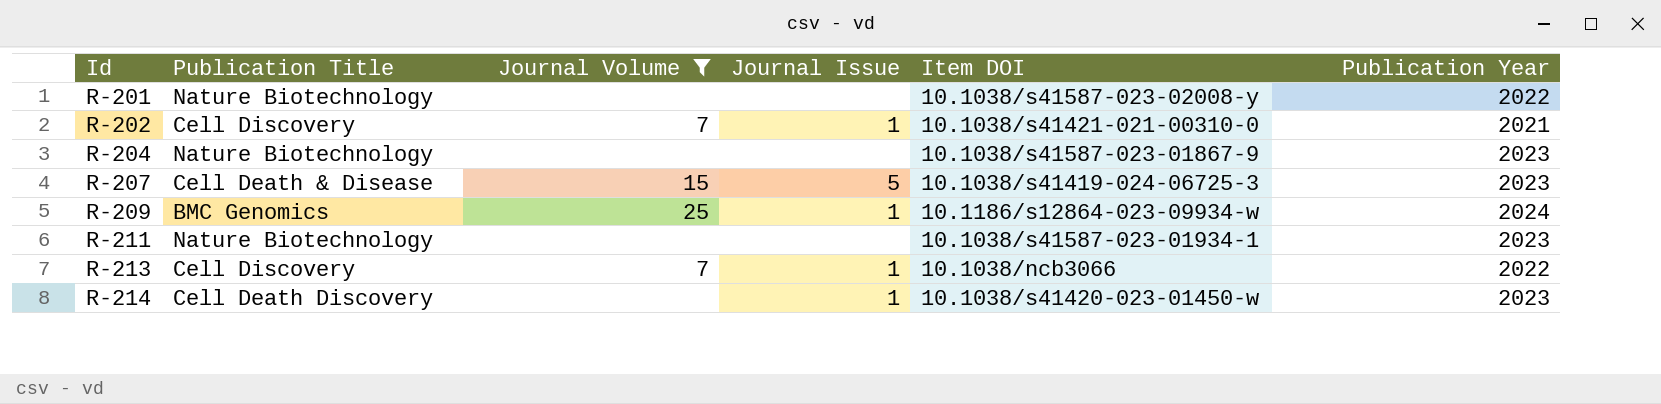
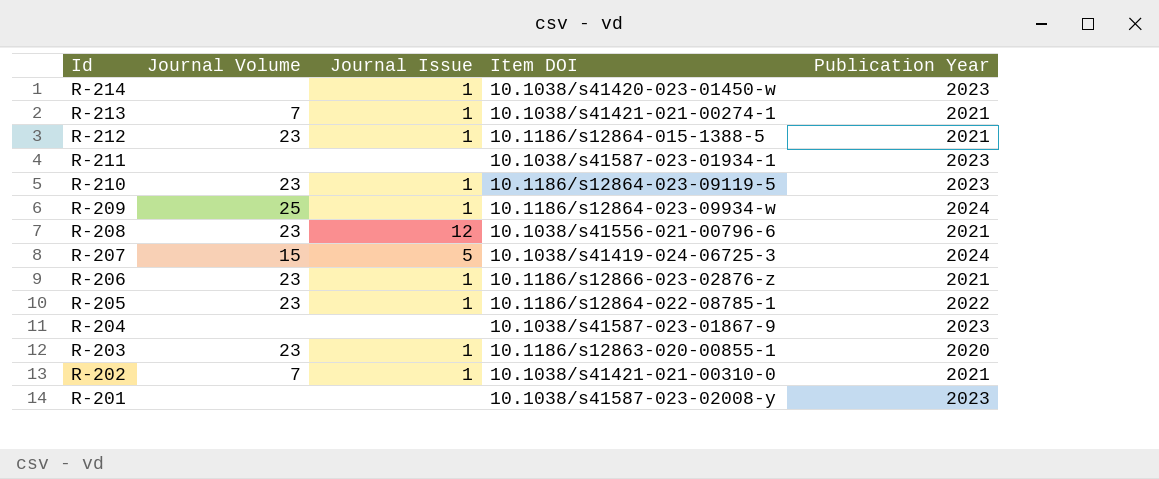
filter: Journal Volume != 23 -> none
row order: Id ascending -> Id descending
column Publication Title | position: 2 -> none
R-213 | Item DOI: 10.1038/ncb3066 -> 10.1038/s41421-021-00274-1
R-213 | Publication Year: 2022 -> 2021
R-207 | Publication Year: 2023 -> 2024
R-201 | Publication Year: 2022 -> 2023

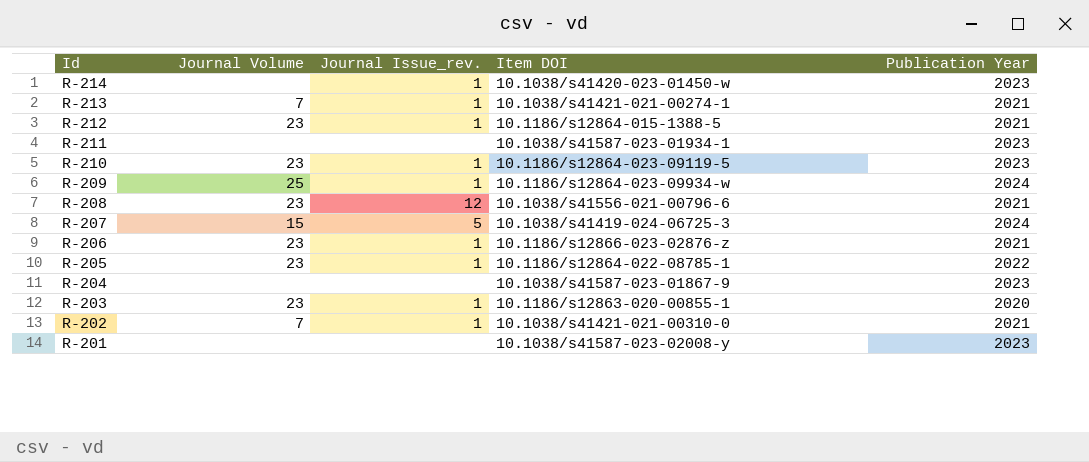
column name: Journal Issue -> Journal Issue_rev.

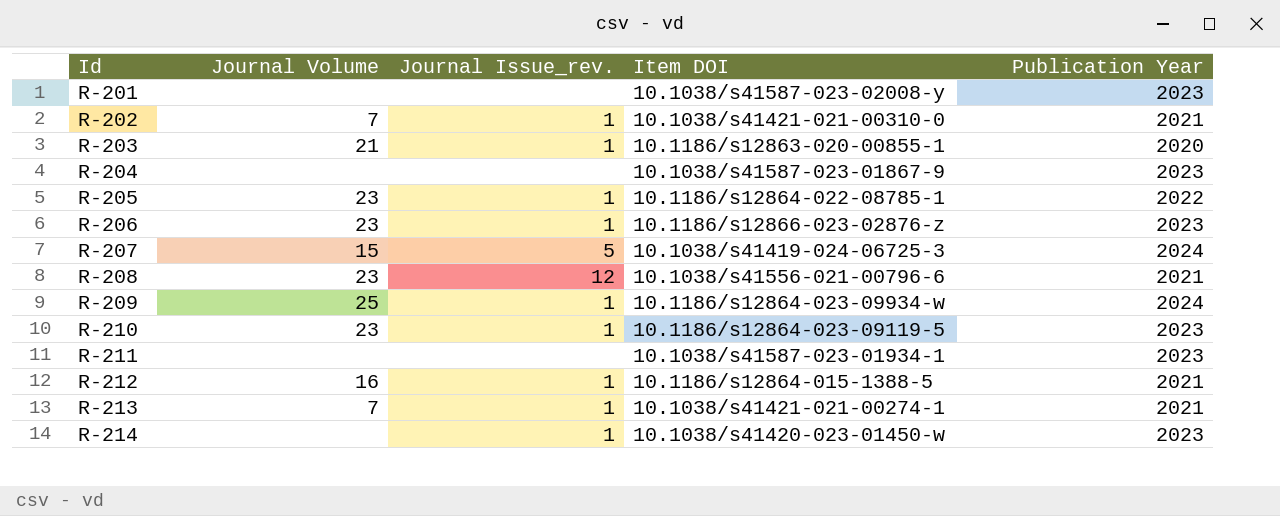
row order: Id descending -> Id ascending
R-203 | Journal Volume: 23 -> 21
R-206 | Publication Year: 2021 -> 2023
R-212 | Journal Volume: 23 -> 16

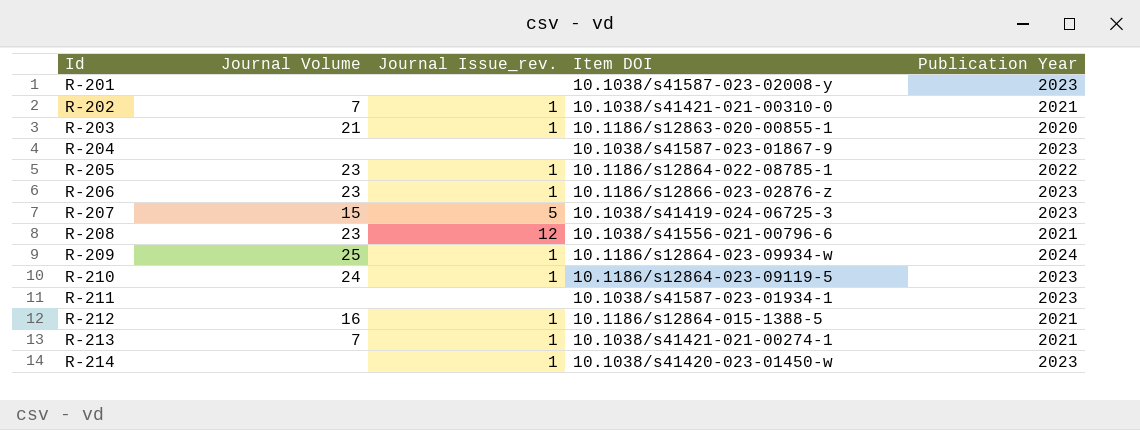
R-207 | Publication Year: 2024 -> 2023
R-210 | Journal Volume: 23 -> 24

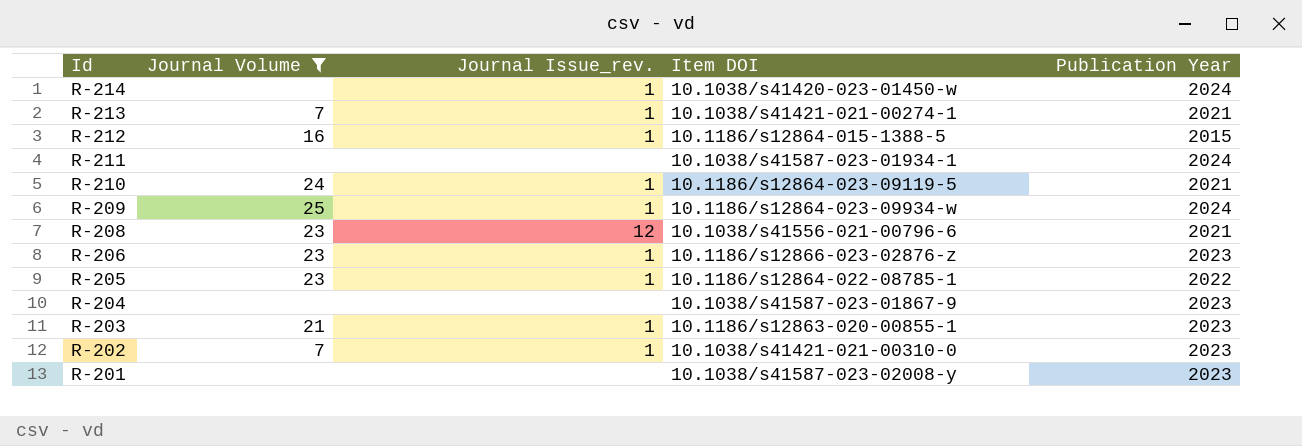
filter: none -> Journal Volume != 15
row order: Id ascending -> Id descending
R-214 | Publication Year: 2023 -> 2024
R-212 | Publication Year: 2021 -> 2015
R-211 | Publication Year: 2023 -> 2024
R-210 | Publication Year: 2023 -> 2021
R-203 | Publication Year: 2020 -> 2023
R-202 | Publication Year: 2021 -> 2023

